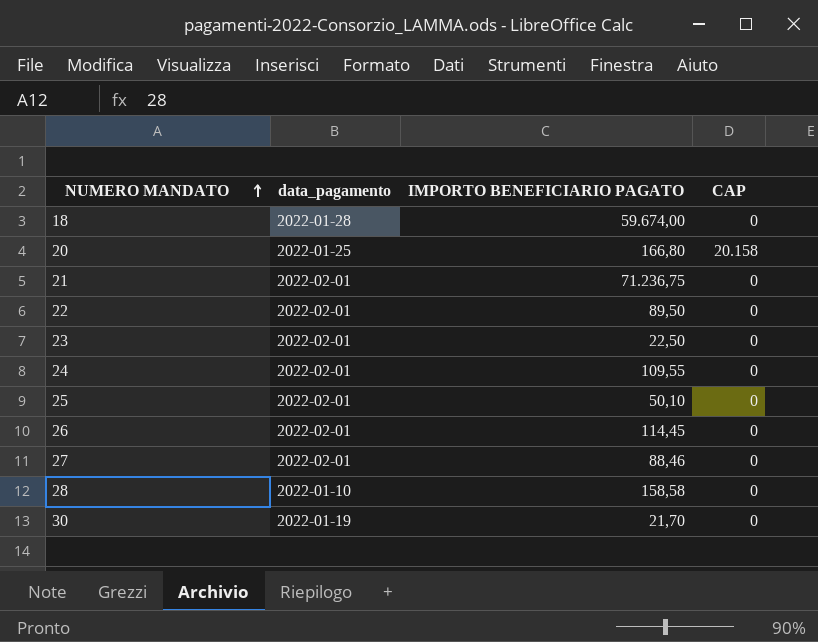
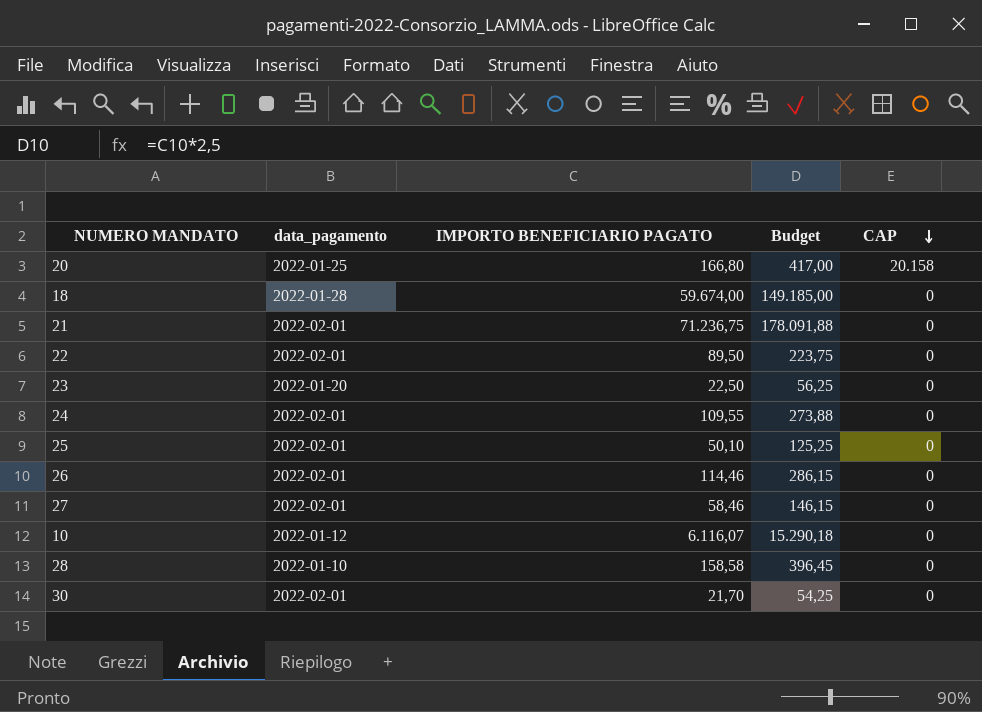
row order: NUMERO MANDATO ascending -> CAP descending
column Budget | formula: none -> [IMPORTO BENEFICIARIO PAGATO] * 2,5
23 | data_pagamento: 2022-02-01 -> 2022-01-20
26 | IMPORTO BENEFICIARIO PAGATO: 114,45 -> 114,46
27 | IMPORTO BENEFICIARIO PAGATO: 88,46 -> 58,46
row 10: none -> 2022-01-12 | 6.116,07 | 15.290,18 | 0
30 | data_pagamento: 2022-01-19 -> 2022-02-01

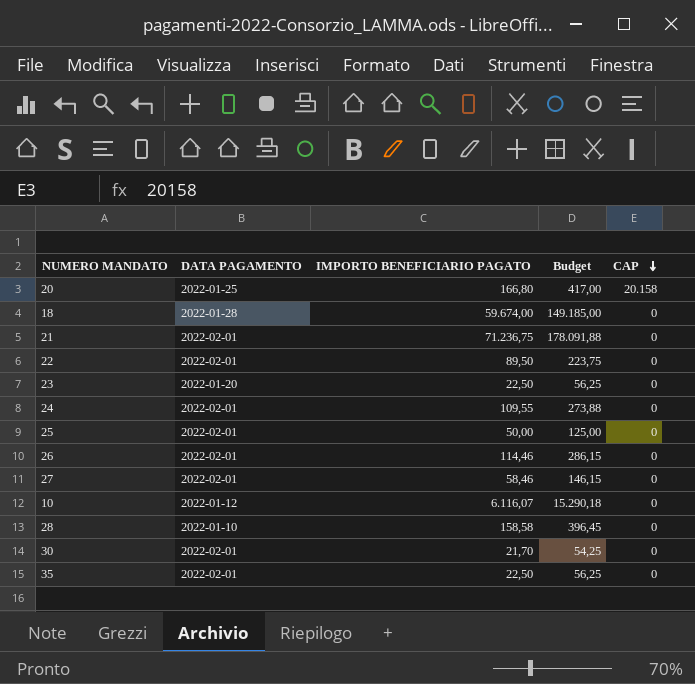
column name: data_pagamento -> DATA PAGAMENTO
25 | IMPORTO BENEFICIARIO PAGATO: 50,10 -> 50,00
25 | Budget: 125,25 -> 125,00
row 35: none -> 2022-02-01 | 22,50 | 56,25 | 0

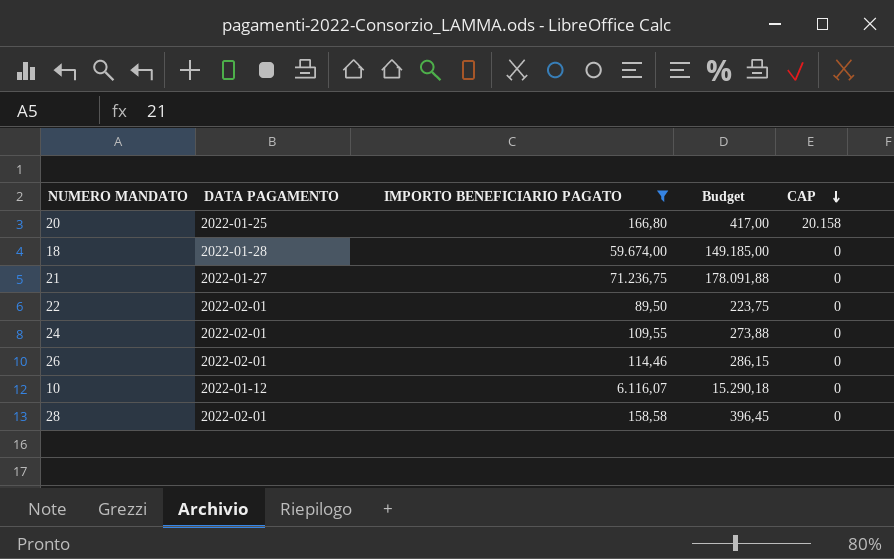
filter: none -> IMPORTO BENEFICIARIO PAGATO >= 89,50
21 | DATA PAGAMENTO: 2022-02-01 -> 2022-01-27
28 | DATA PAGAMENTO: 2022-01-10 -> 2022-02-01

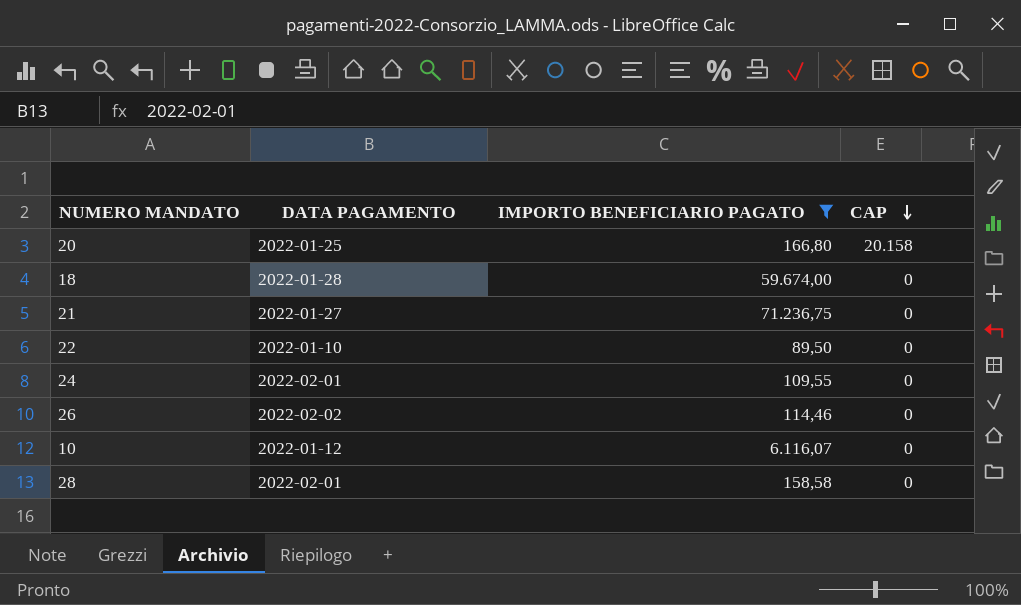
column Budget | formula: [IMPORTO BENEFICIARIO PAGATO] * 2,5 -> none
22 | DATA PAGAMENTO: 2022-02-01 -> 2022-01-10
26 | DATA PAGAMENTO: 2022-02-01 -> 2022-02-02

